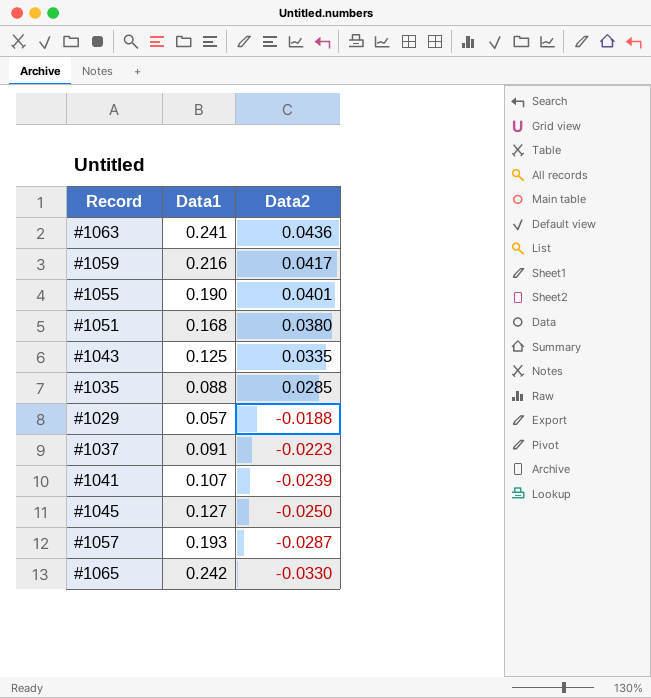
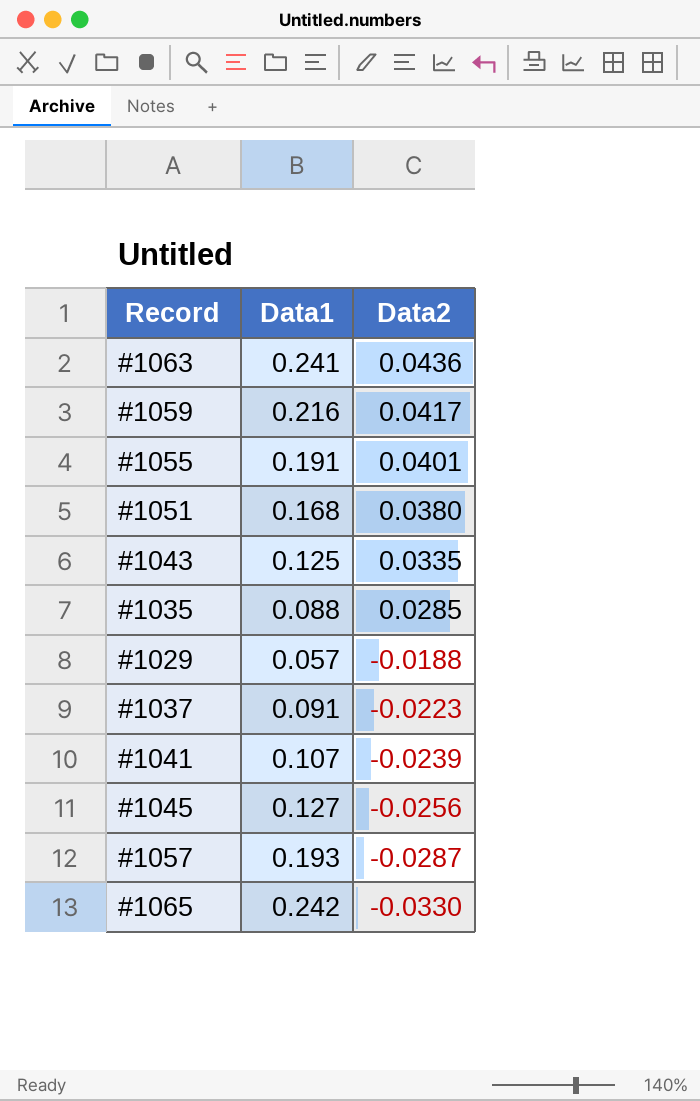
#1055 | Data1: 0.190 -> 0.191
#1045 | Data2: -0.0250 -> -0.0256

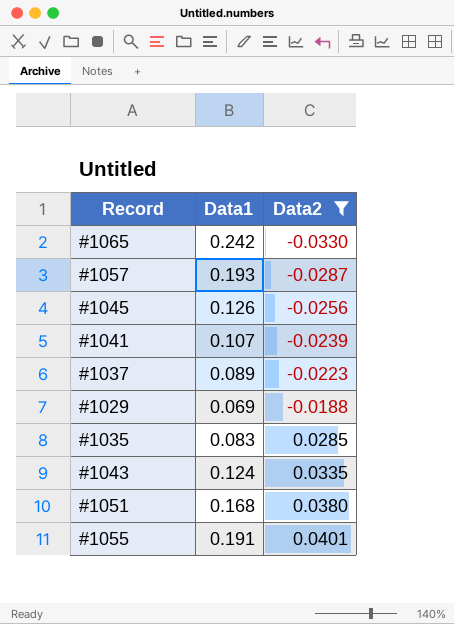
filter: none -> Data2 <= 0.0401
row order: Data2 descending -> Data2 ascending
#1045 | Data1: 0.127 -> 0.126
#1037 | Data1: 0.091 -> 0.089
#1029 | Data1: 0.057 -> 0.069
#1035 | Data1: 0.088 -> 0.083
#1043 | Data1: 0.125 -> 0.124

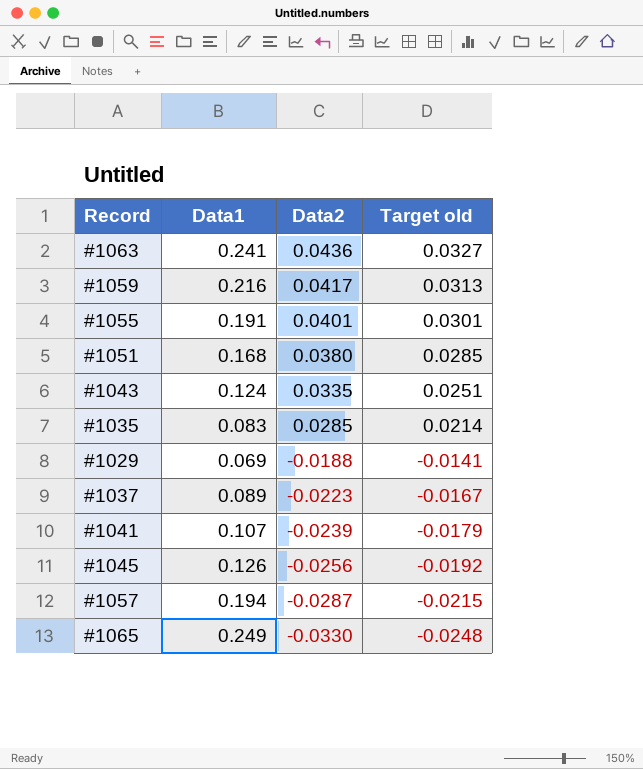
filter: Data2 <= 0.0401 -> none
row order: Data2 ascending -> Data2 descending
column Target old | formula: none -> [Data2] * 0.75
#1057 | Data1: 0.193 -> 0.194
#1065 | Data1: 0.242 -> 0.249

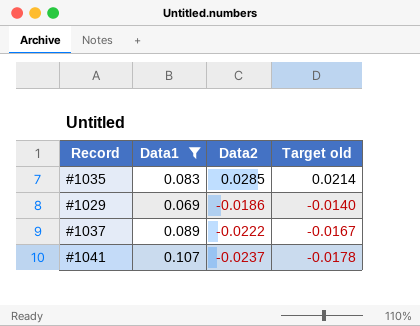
filter: none -> Data1 <= 0.107
#1029 | Data2: -0.0188 -> -0.0186
#1029 | Target old: -0.0141 -> -0.0140
#1037 | Data2: -0.0223 -> -0.0222
#1041 | Data2: -0.0239 -> -0.0237
#1041 | Target old: -0.0179 -> -0.0178

